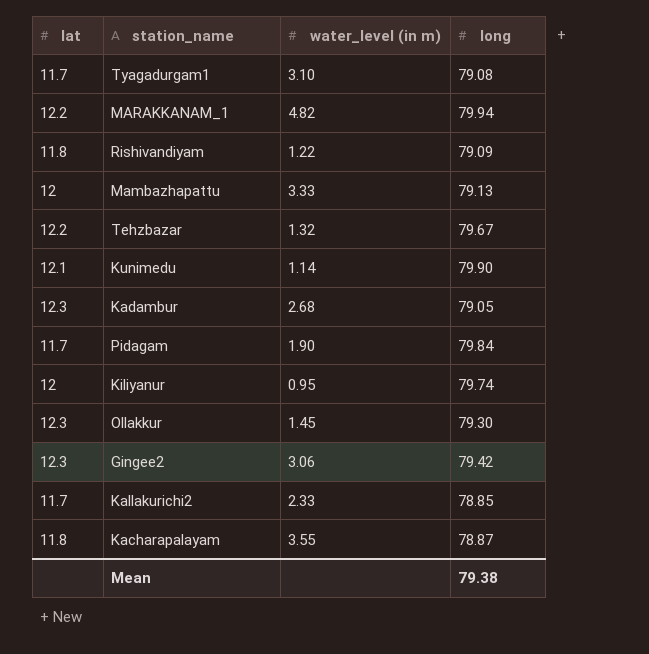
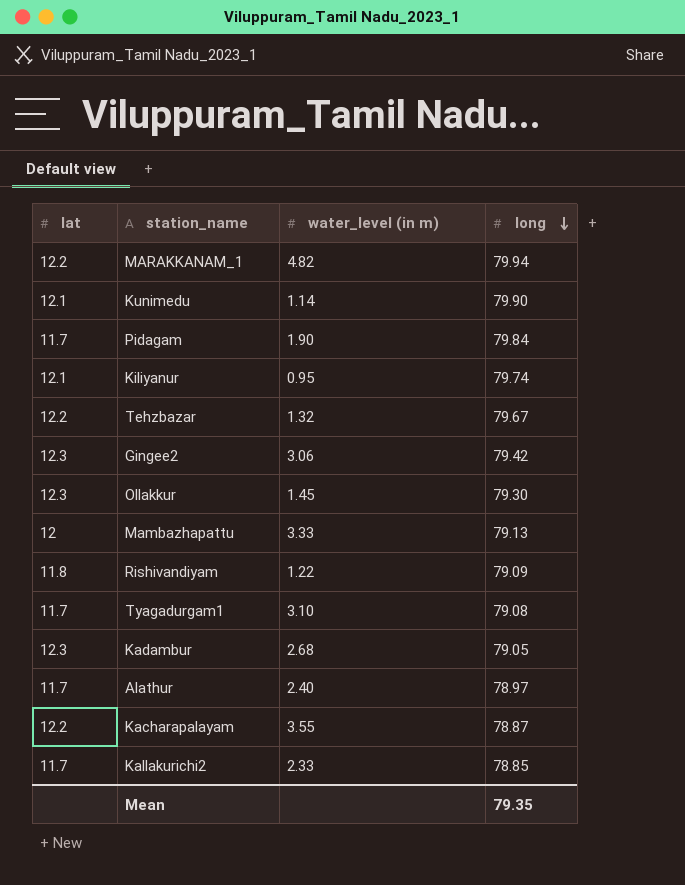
row order: none -> long descending
Kiliyanur | lat: 12 -> 12.1
row Alathur: none -> 11.7 | 2.40 | 78.97
Kacharapalayam | lat: 11.8 -> 12.2
Mean | long: 79.38 -> 79.35

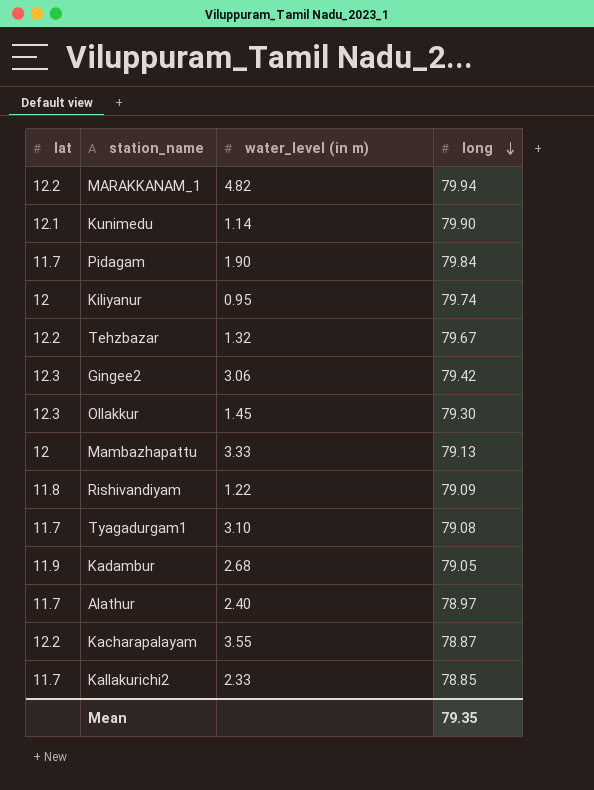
Kiliyanur | lat: 12.1 -> 12
Kadambur | lat: 12.3 -> 11.9

